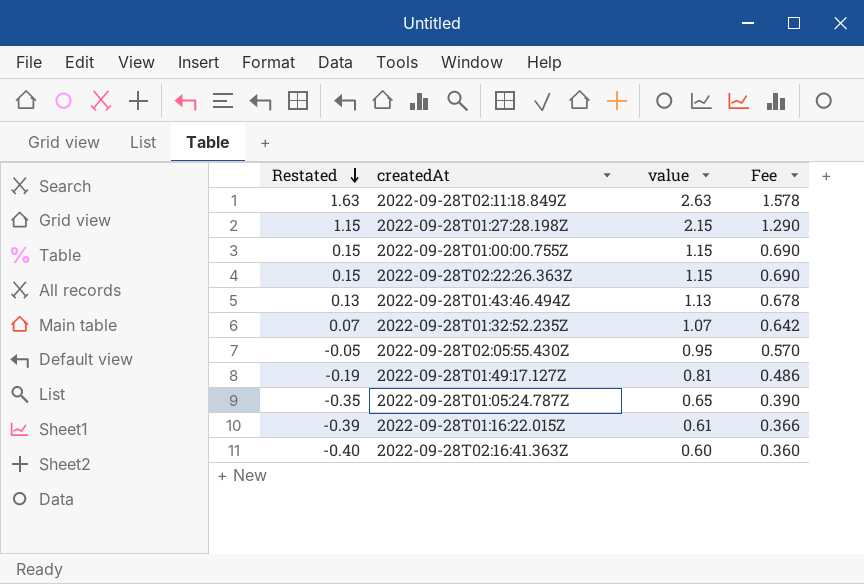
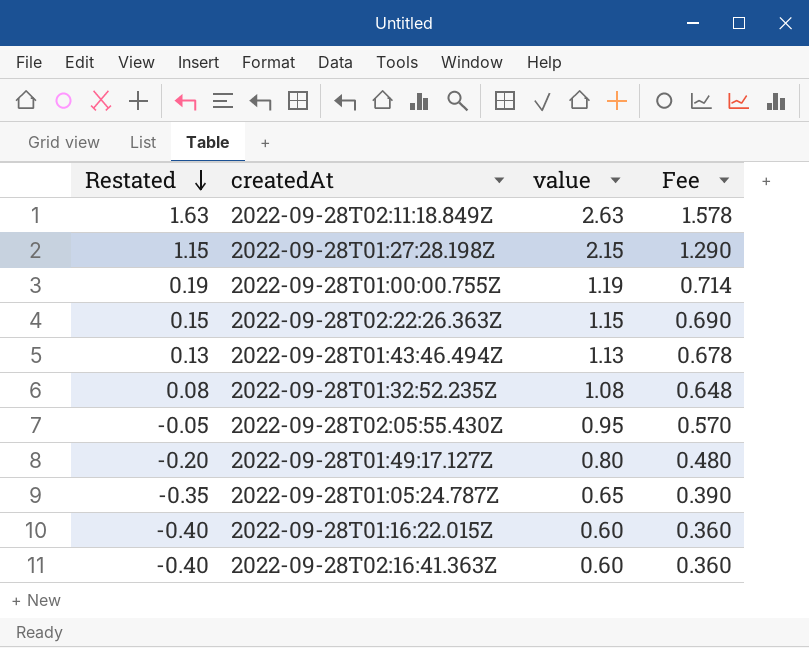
2022-09-28T01:00:00.755Z | Restated: 0.15 -> 0.19
2022-09-28T01:00:00.755Z | value: 1.15 -> 1.19
2022-09-28T01:00:00.755Z | Fee: 0.690 -> 0.714
2022-09-28T01:32:52.235Z | Restated: 0.07 -> 0.08
2022-09-28T01:32:52.235Z | value: 1.07 -> 1.08
2022-09-28T01:32:52.235Z | Fee: 0.642 -> 0.648
2022-09-28T01:49:17.127Z | Restated: -0.19 -> -0.20
2022-09-28T01:49:17.127Z | value: 0.81 -> 0.80
2022-09-28T01:49:17.127Z | Fee: 0.486 -> 0.480
2022-09-28T01:16:22.015Z | Restated: -0.39 -> -0.40
2022-09-28T01:16:22.015Z | value: 0.61 -> 0.60
2022-09-28T01:16:22.015Z | Fee: 0.366 -> 0.360

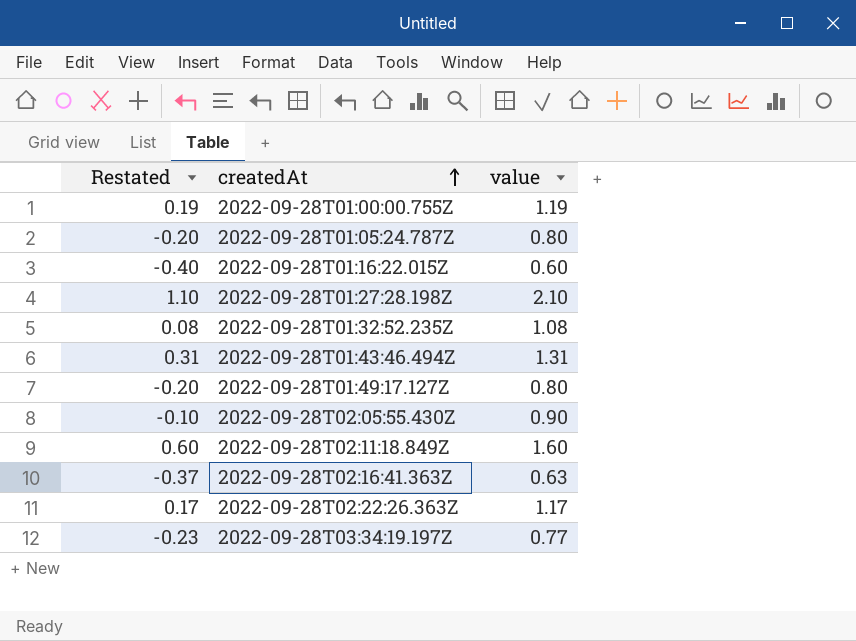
row order: Restated descending -> createdAt ascending
column Fee | formula: [value] * 0.6 -> none
2022-09-28T01:05:24.787Z | Restated: -0.35 -> -0.20
2022-09-28T01:05:24.787Z | value: 0.65 -> 0.80
2022-09-28T01:27:28.198Z | Restated: 1.15 -> 1.10
2022-09-28T01:27:28.198Z | value: 2.15 -> 2.10
2022-09-28T01:43:46.494Z | Restated: 0.13 -> 0.31
2022-09-28T01:43:46.494Z | value: 1.13 -> 1.31
2022-09-28T02:05:55.430Z | Restated: -0.05 -> -0.10
2022-09-28T02:05:55.430Z | value: 0.95 -> 0.90
2022-09-28T02:11:18.849Z | Restated: 1.63 -> 0.60
2022-09-28T02:11:18.849Z | value: 2.63 -> 1.60
2022-09-28T02:16:41.363Z | Restated: -0.40 -> -0.37
2022-09-28T02:16:41.363Z | value: 0.60 -> 0.63
2022-09-28T02:22:26.363Z | Restated: 0.15 -> 0.17
2022-09-28T02:22:26.363Z | value: 1.15 -> 1.17
row 2022-09-28T03:34:19.197Z: none -> -0.23 | 0.77

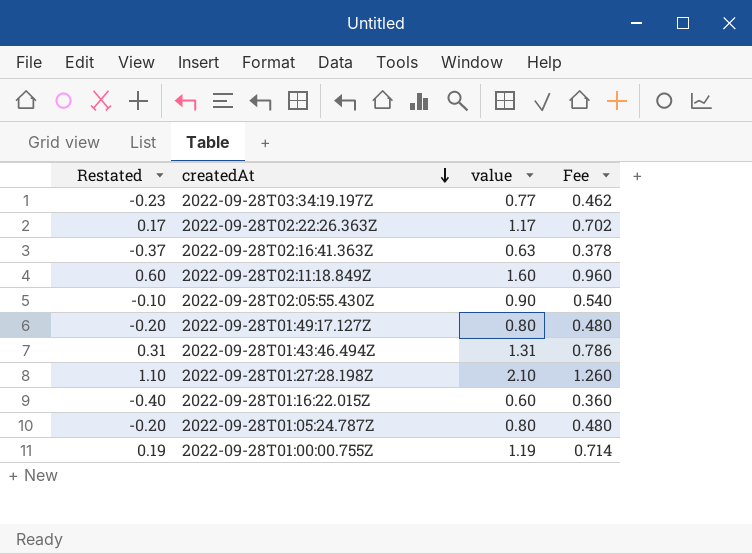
row order: createdAt ascending -> createdAt descending
column Fee | formula: none -> [value] * 0.6
row 2022-09-28T01:32:52.235Z: 0.08 | 1.08 -> none

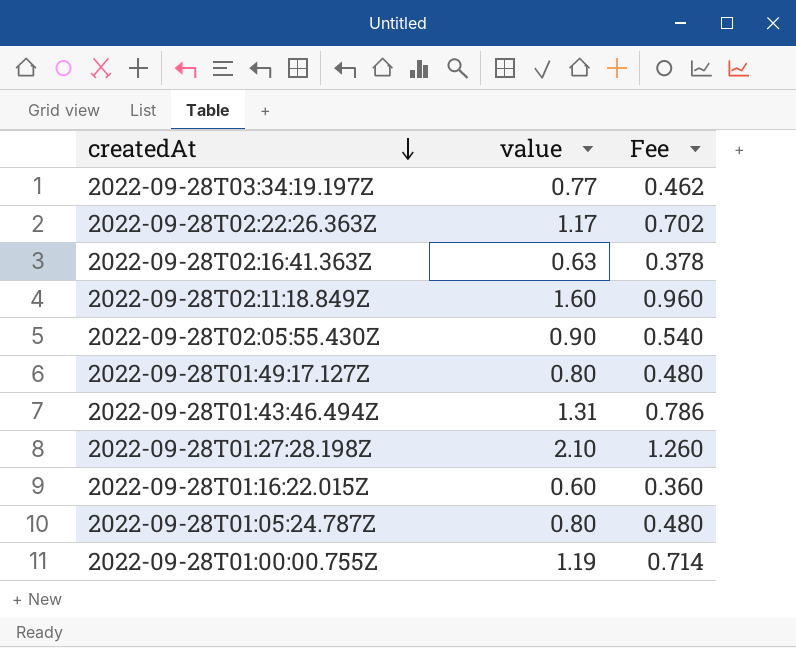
column Restated | formula: [value] - 1 -> none

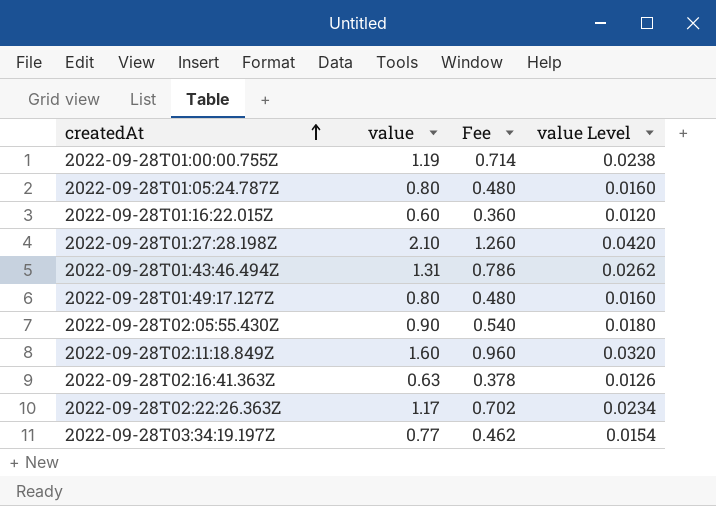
row order: createdAt descending -> createdAt ascending
column value Level | formula: none -> [value] * 0.02

